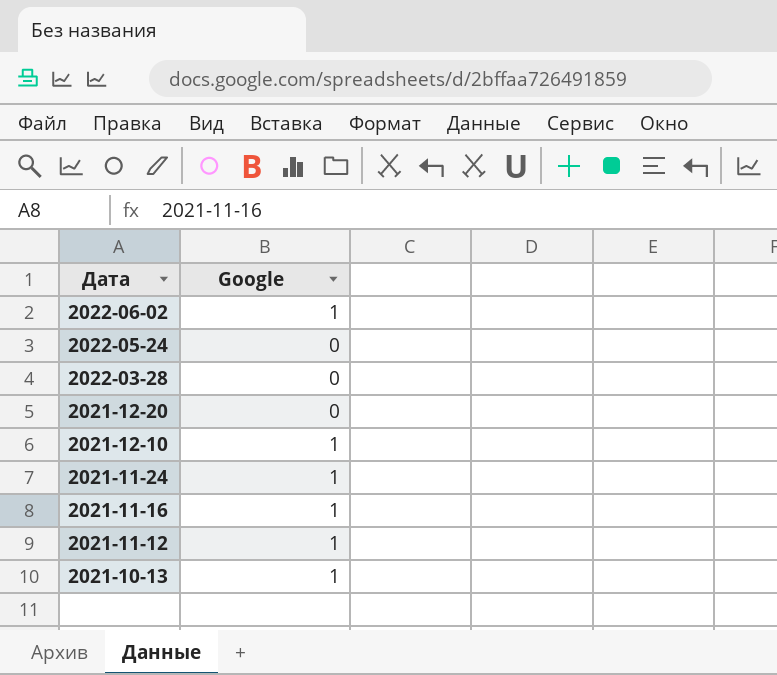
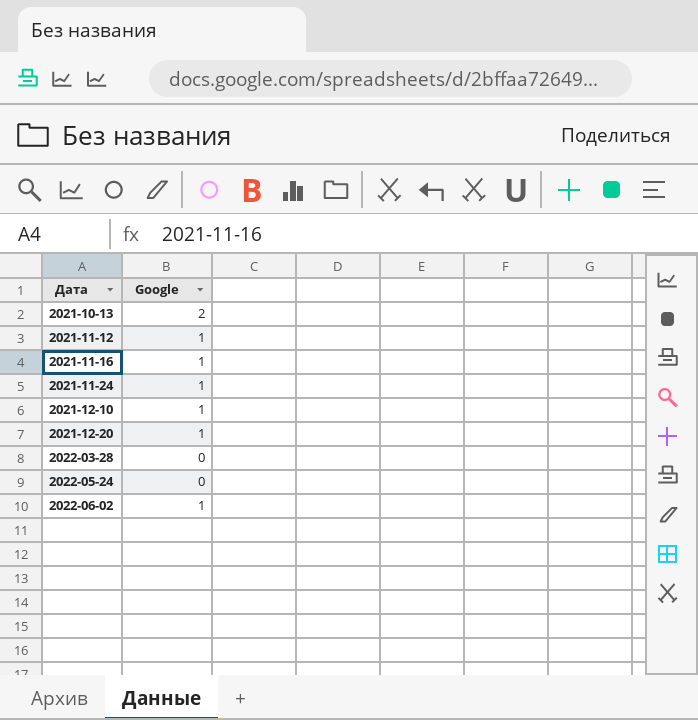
row order: Дата descending -> Дата ascending
2021-10-13 | Google: 1 -> 2
2021-12-20 | Google: 0 -> 1

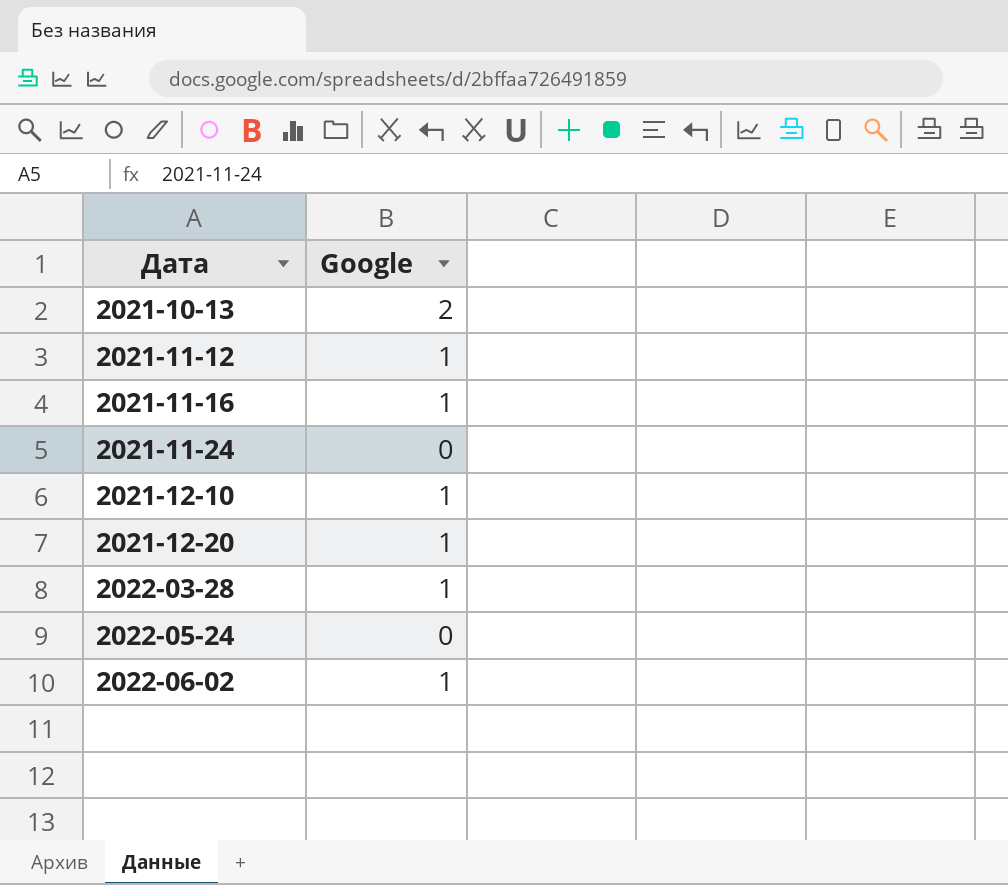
2021-11-24 | Google: 1 -> 0
2022-03-28 | Google: 0 -> 1

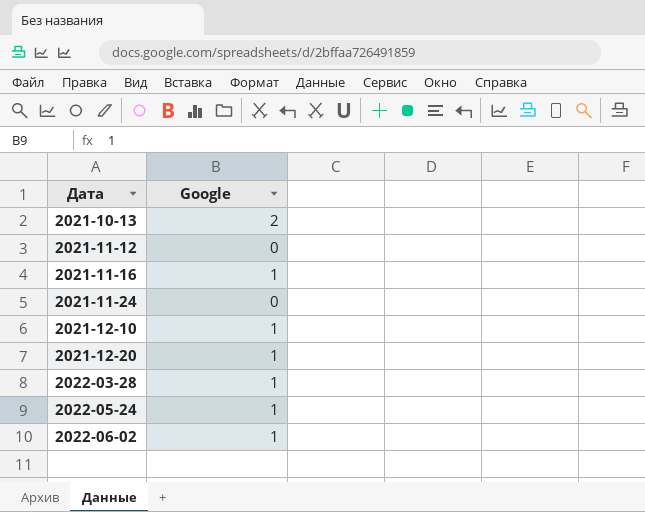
2021-11-12 | Google: 1 -> 0
2022-05-24 | Google: 0 -> 1

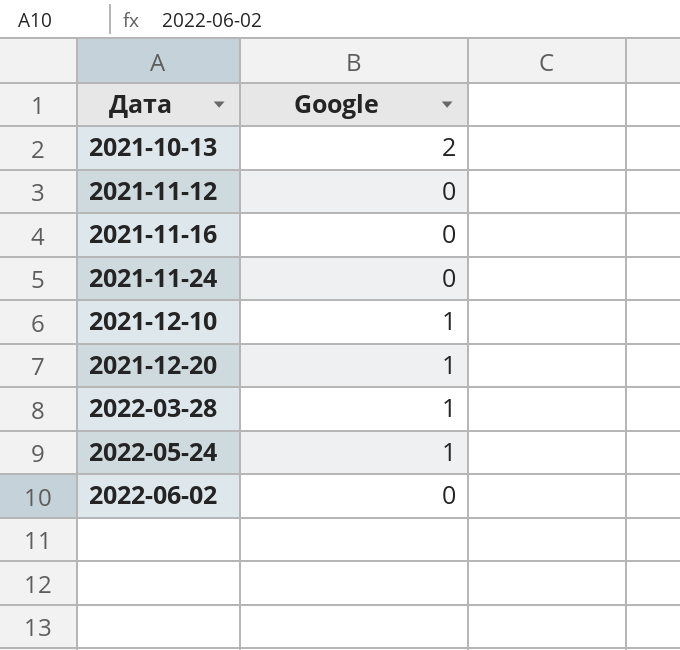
2021-11-16 | Google: 1 -> 0
2022-06-02 | Google: 1 -> 0

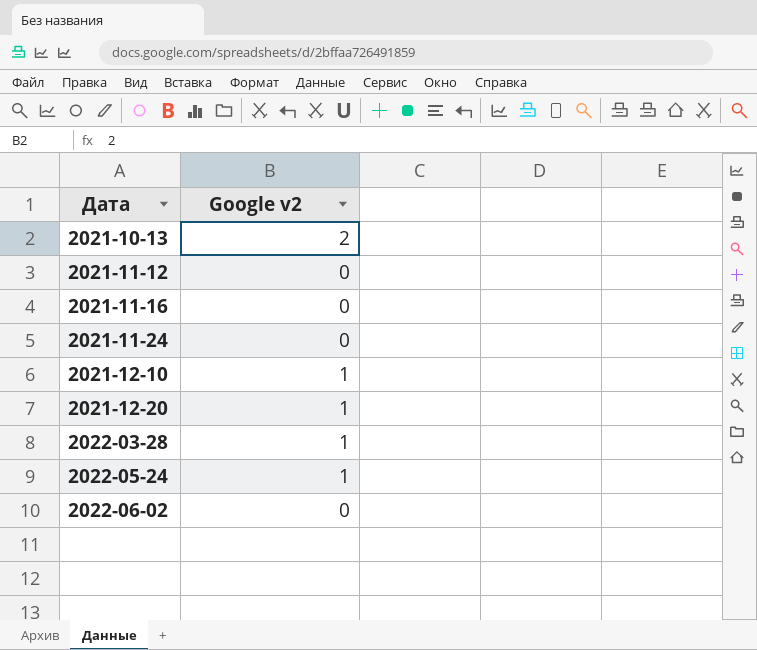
column name: Google -> Google v2

